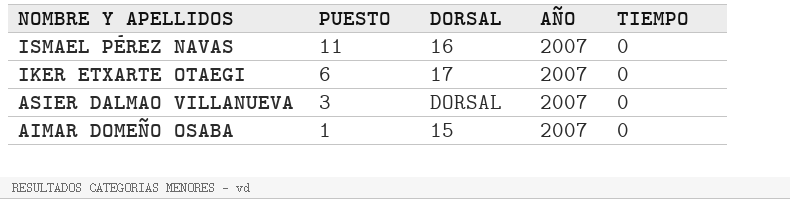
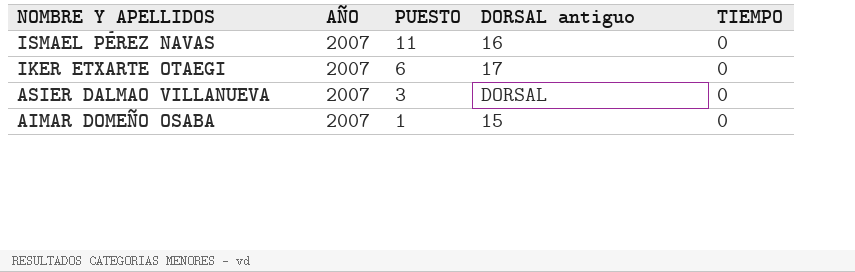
column AÑO | position: 4 -> 2
column name: DORSAL -> DORSAL antiguo

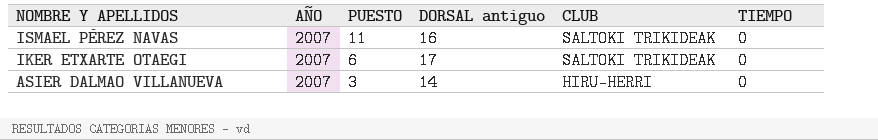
column CLUB | position: none -> 5
row AIMAR DOMEÑO OSABA: 2007 | 1 | 15 | 0 -> none
ASIER DALMAO VILLANUEVA | DORSAL antiguo: DORSAL -> 14

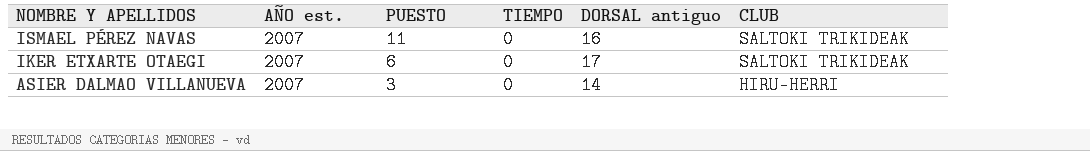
column name: AÑO -> AÑO est.
column TIEMPO | position: 6 -> 4

